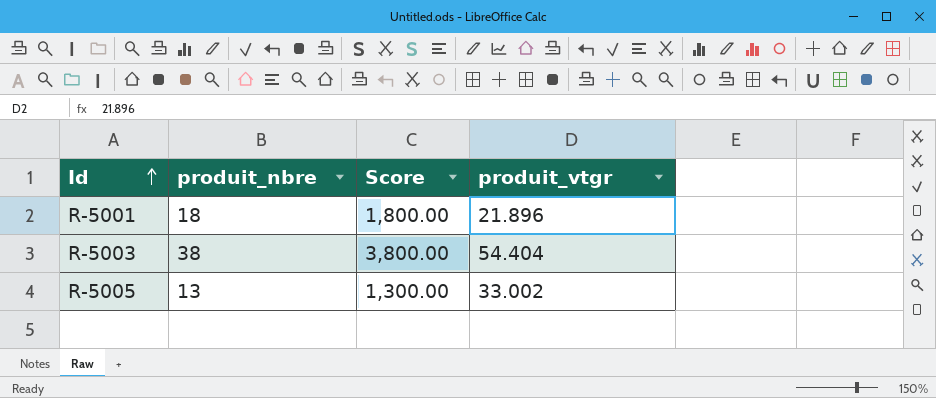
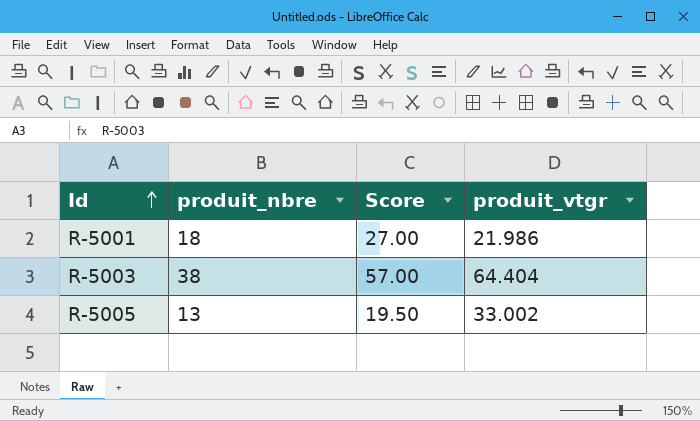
column Score | formula: [produit_nbre] * 100 -> [produit_nbre] * 1.5
R-5001 | produit_vtgr: 21.896 -> 21.986
R-5003 | produit_vtgr: 54.404 -> 64.404

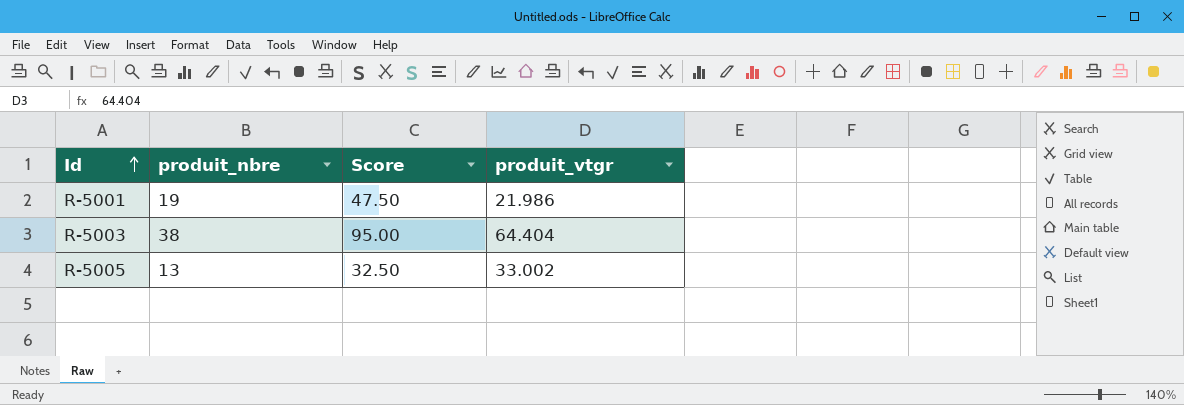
column Score | formula: [produit_nbre] * 1.5 -> [produit_nbre] * 2.5
R-5001 | produit_nbre: 18 -> 19

